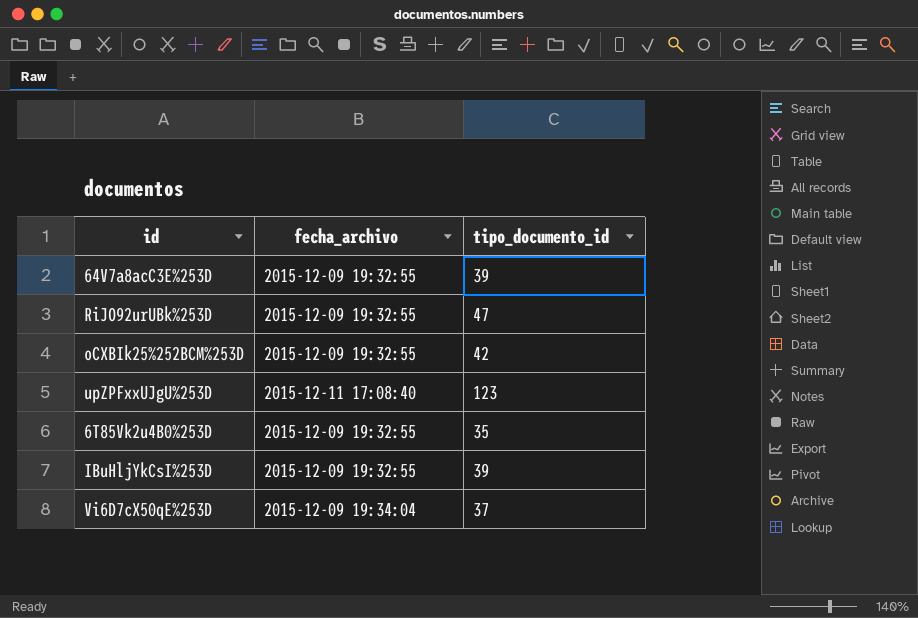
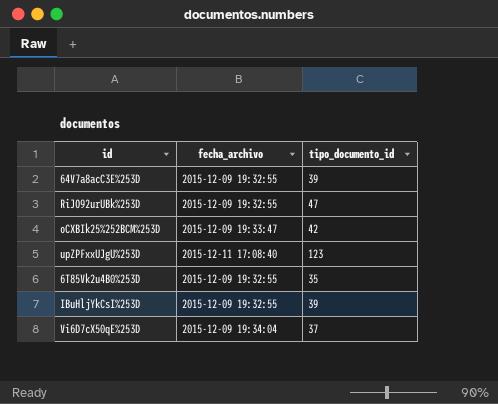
oCXBIk25%252BCM%253D | fecha_archivo: 2015-12-09 19:32:55 -> 2015-12-09 19:33:47

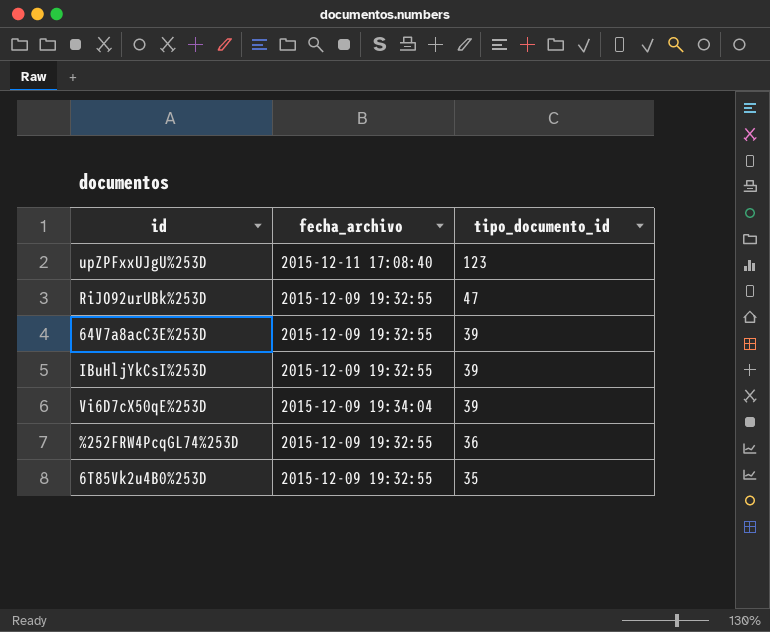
row order: none -> tipo_documento_id descending
row oCXBIk25%252BCM%253D: 2015-12-09 19:33:47 | 42 -> none
Vi6D7cX50qE%253D | tipo_documento_id: 37 -> 39
row %252FRW4PcqGL74%253D: none -> 2015-12-09 19:32:55 | 36

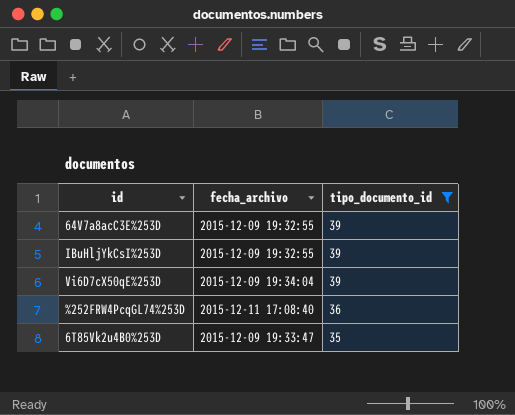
filter: none -> tipo_documento_id <= 39
%252FRW4PcqGL74%253D | fecha_archivo: 2015-12-09 19:32:55 -> 2015-12-11 17:08:40
6T85Vk2u4B0%253D | fecha_archivo: 2015-12-09 19:32:55 -> 2015-12-09 19:33:47

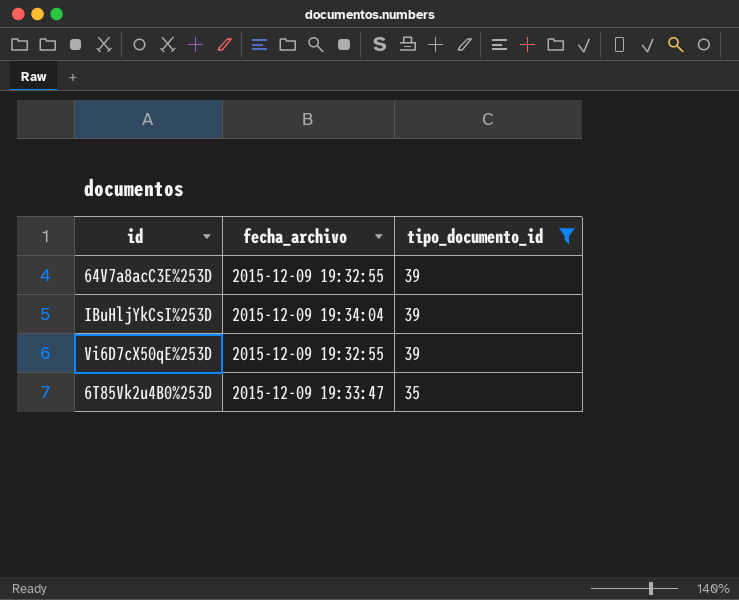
row %252FRW4PcqGL74%253D: 2015-12-11 17:08:40 | 36 -> none
IBuHljYkCsI%253D | fecha_archivo: 2015-12-09 19:32:55 -> 2015-12-09 19:34:04
Vi6D7cX50qE%253D | fecha_archivo: 2015-12-09 19:34:04 -> 2015-12-09 19:32:55

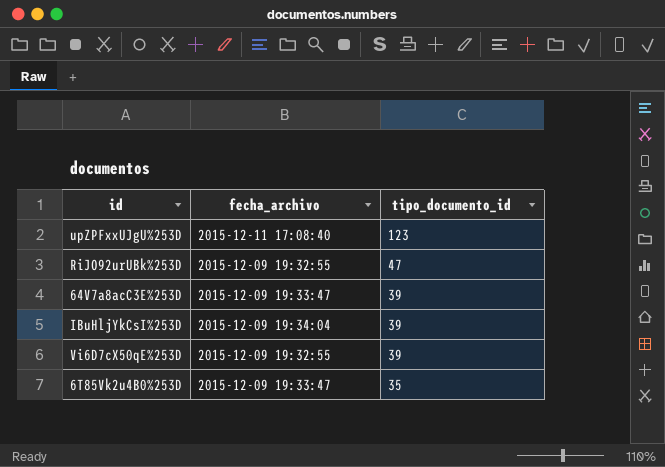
filter: tipo_documento_id <= 39 -> none
64V7a8acC3E%253D | fecha_archivo: 2015-12-09 19:32:55 -> 2015-12-09 19:33:47

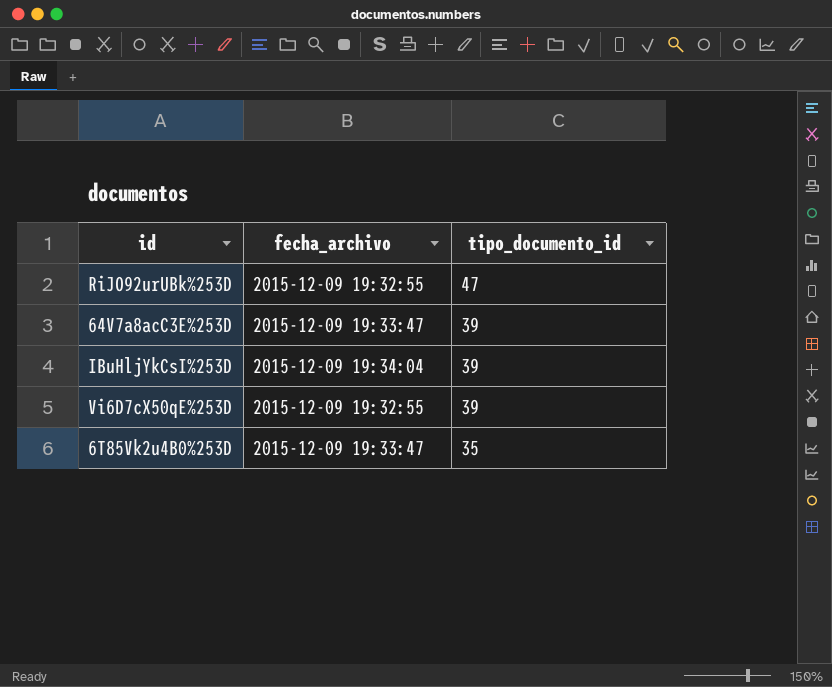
row upZPFxxUJgU%253D: 2015-12-11 17:08:40 | 123 -> none

